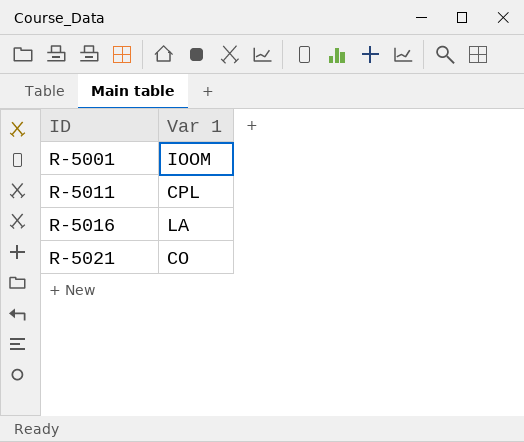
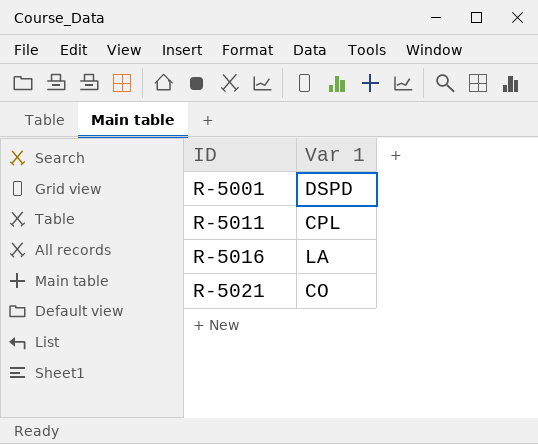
R-5001 | Var 1: IOOM -> DSPD

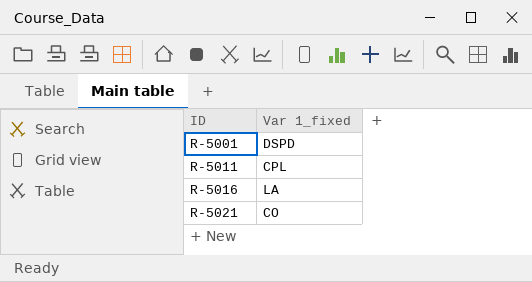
column name: Var 1 -> Var 1_fixed

